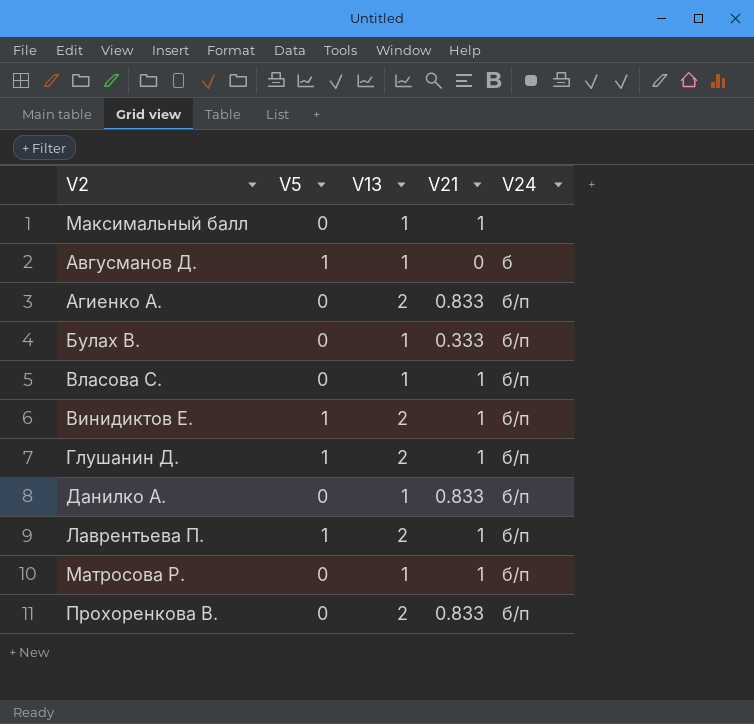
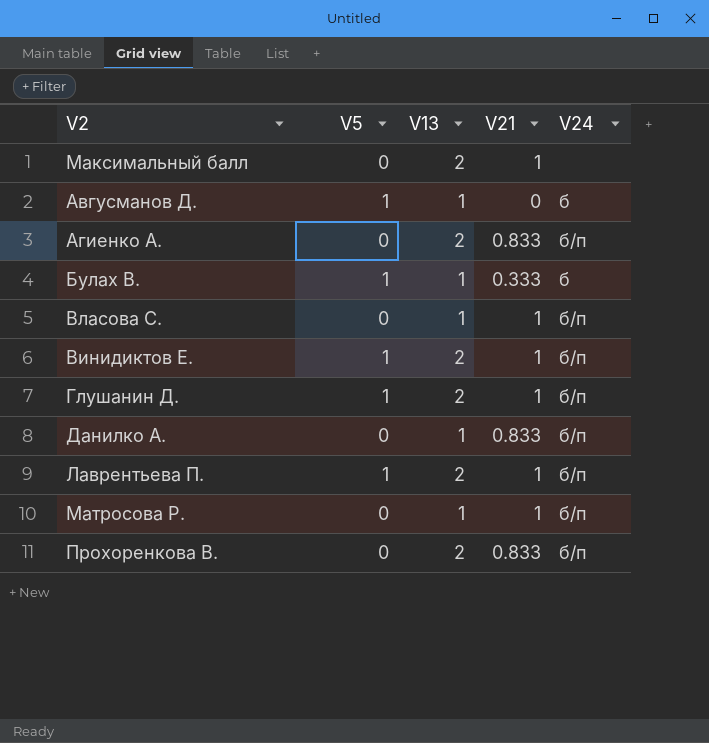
Максимальный балл | V13: 1 -> 2
Булах В. | V5: 0 -> 1
Булах В. | V24: б/п -> б

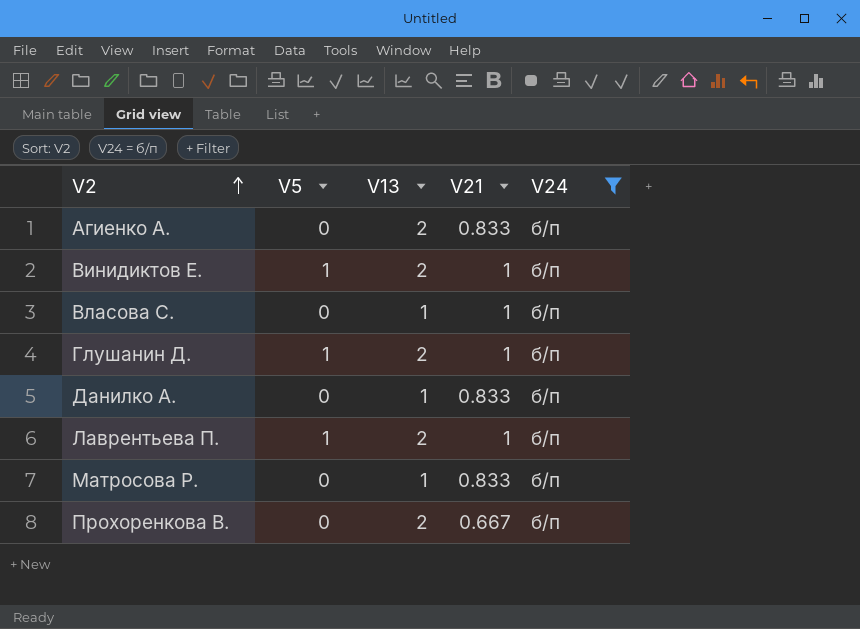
filter: none -> V24 = б/п
row order: none -> V2 ascending
Матросова Р. | V21: 1 -> 0.833
Прохоренкова В. | V21: 0.833 -> 0.667

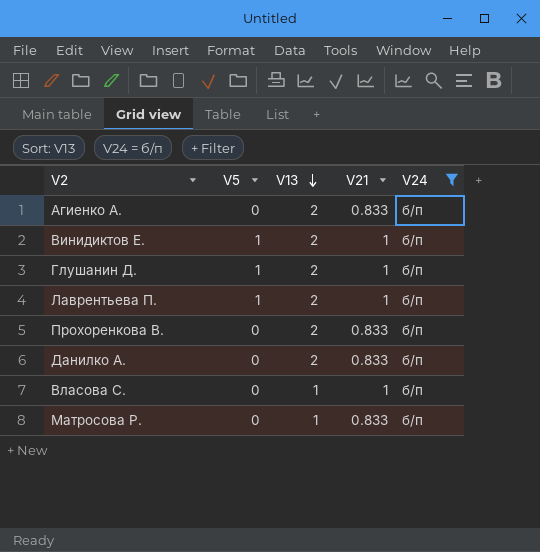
row order: V2 ascending -> V13 descending
Прохоренкова В. | V21: 0.667 -> 0.833
Данилко А. | V13: 1 -> 2

